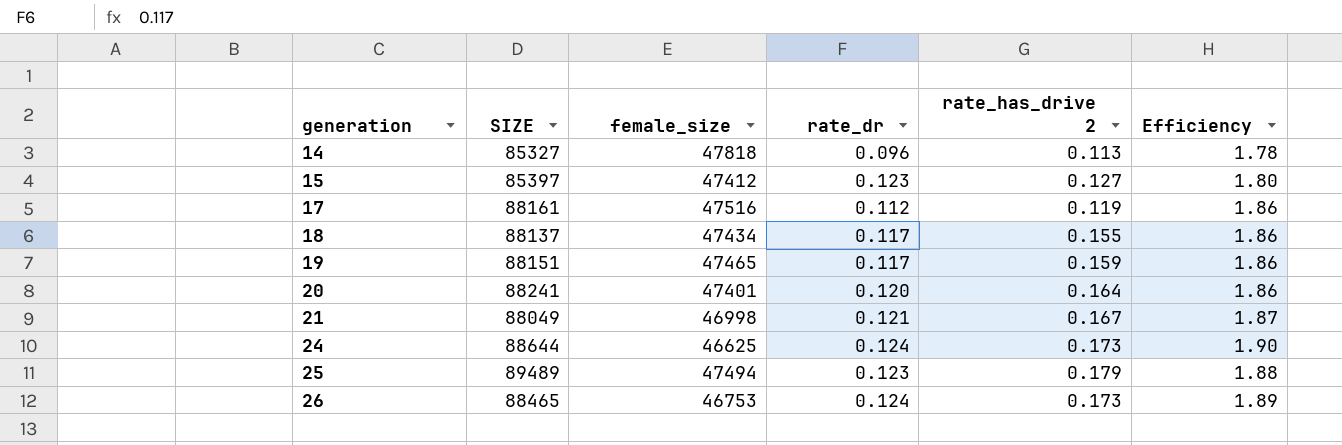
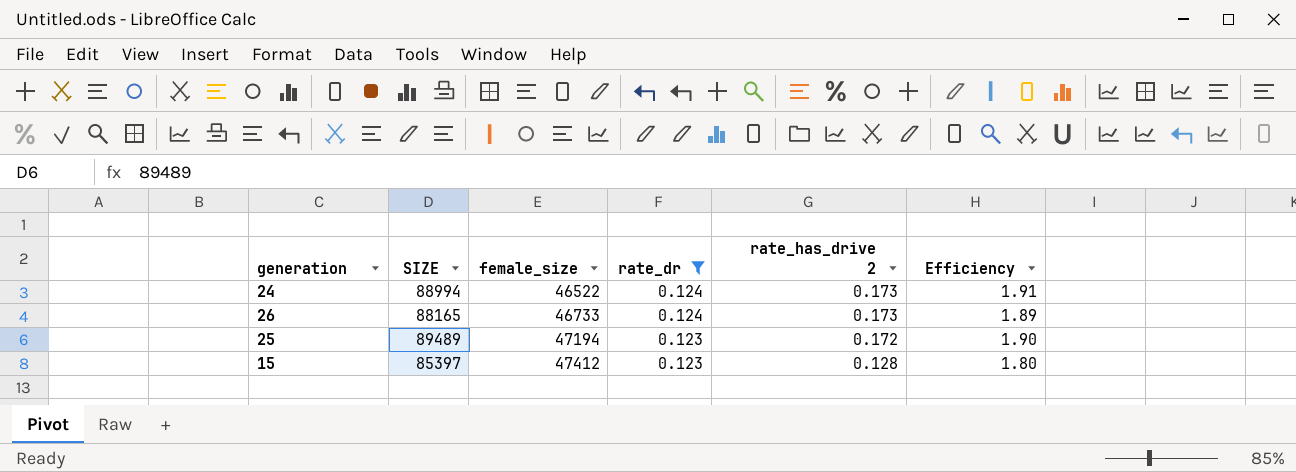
filter: none -> rate_dr >= 0.123
row order: generation ascending -> female_size ascending
24 | SIZE: 88644 -> 88994
24 | female_size: 46625 -> 46522
24 | Efficiency: 1.90 -> 1.91
26 | SIZE: 88465 -> 88165
26 | female_size: 46753 -> 46733
25 | female_size: 47494 -> 47194
25 | rate_has_drive 2: 0.179 -> 0.172
25 | Efficiency: 1.88 -> 1.90
15 | rate_has_drive 2: 0.127 -> 0.128

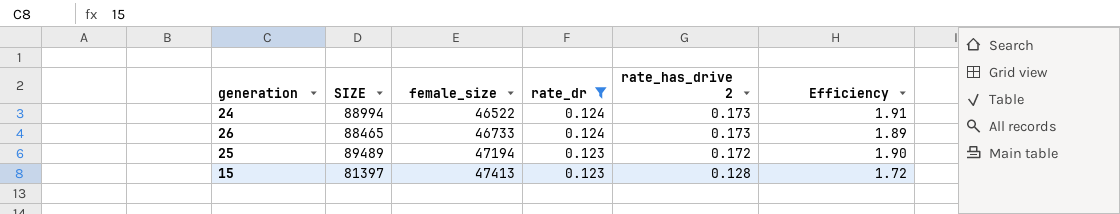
26 | SIZE: 88165 -> 88465
15 | SIZE: 85397 -> 81397
15 | female_size: 47412 -> 47413
15 | Efficiency: 1.80 -> 1.72

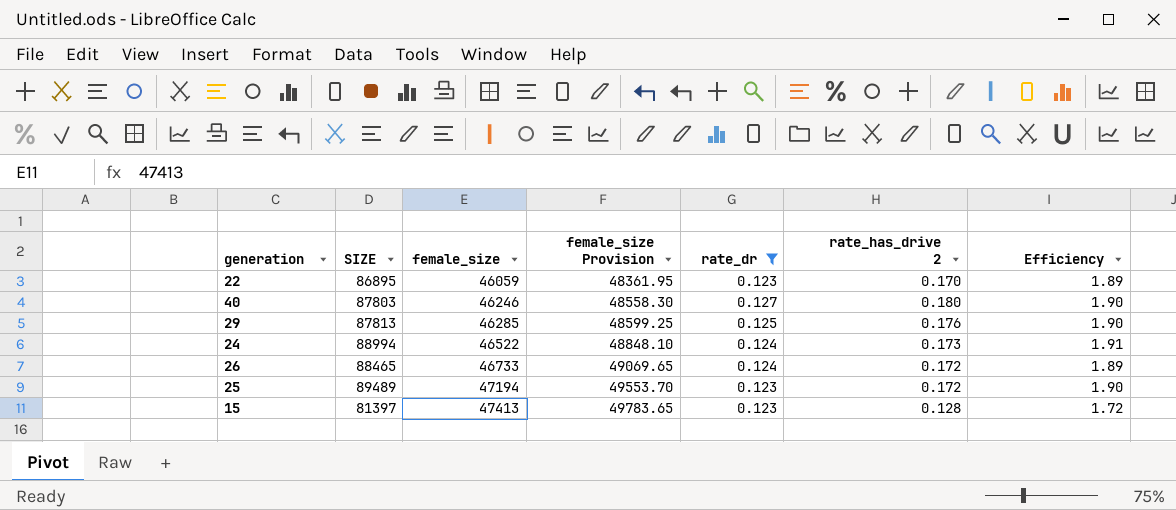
column female_size Provision | formula: none -> [female_size] * 1.05
row 22: none -> 86895 | 46059 | 48361.95 | 0.123 | 0.170 | 1.89
row 40: none -> 87803 | 46246 | 48558.30 | 0.127 | 0.180 | 1.90
row 29: none -> 87813 | 46285 | 48599.25 | 0.125 | 0.176 | 1.90
26 | rate_has_drive 2: 0.173 -> 0.172

